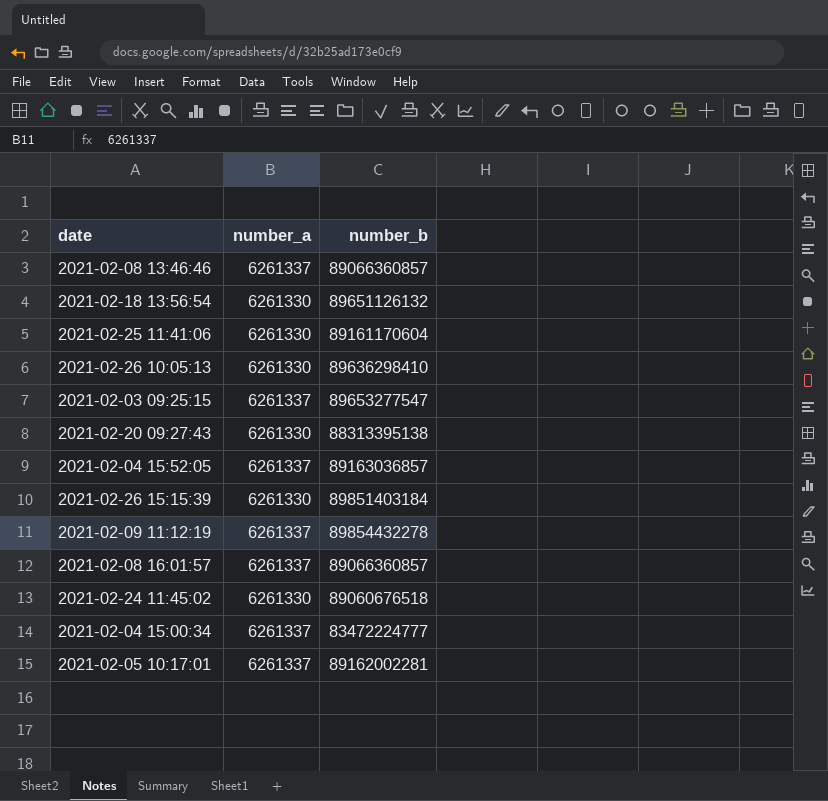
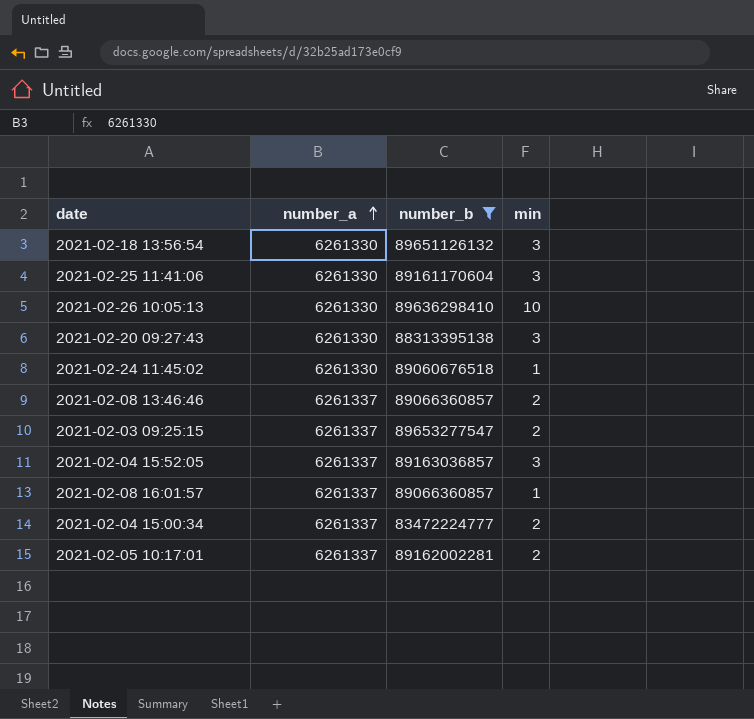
filter: none -> number_b <= 89653277547
row order: none -> number_a ascending
column min | position: none -> 4

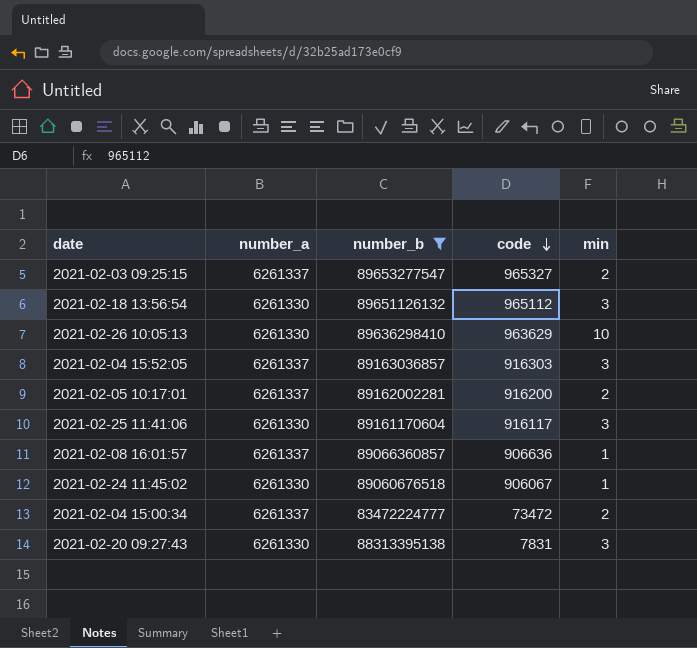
row order: number_a ascending -> code descending
column code | position: none -> 4
row 2021-02-08 13:46:46: 6261337 | 89066360857 | 2 -> none

